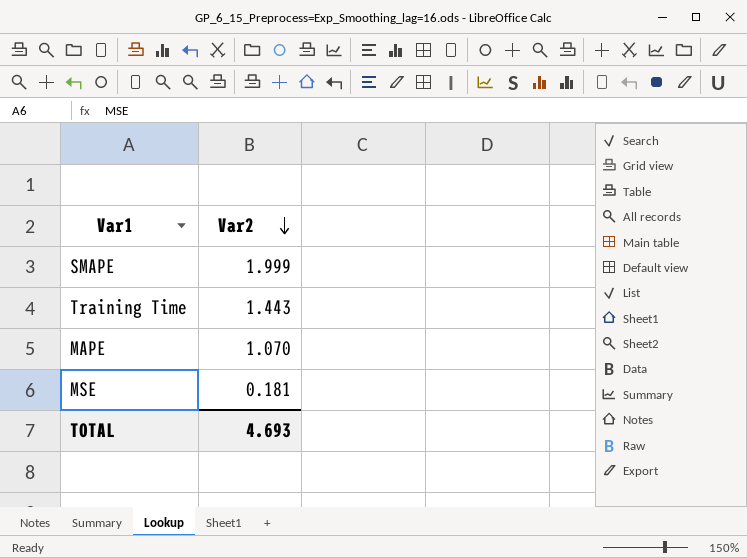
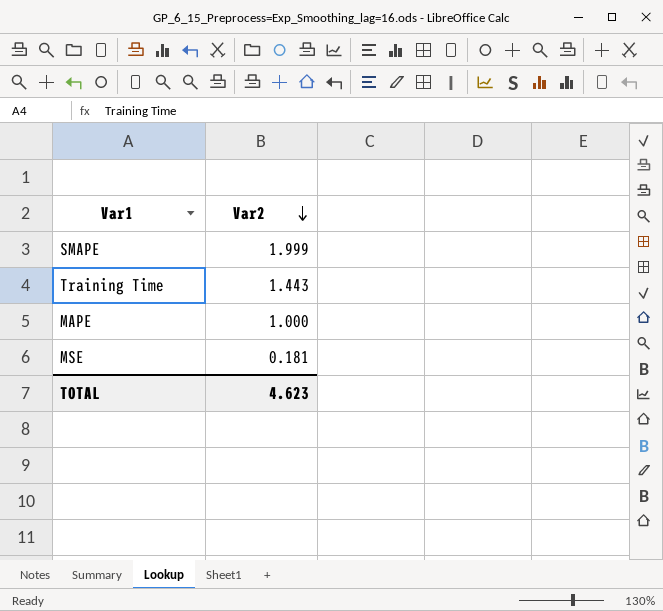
MAPE | Var2: 1.070 -> 1.000
TOTAL | Var2: 4.693 -> 4.623

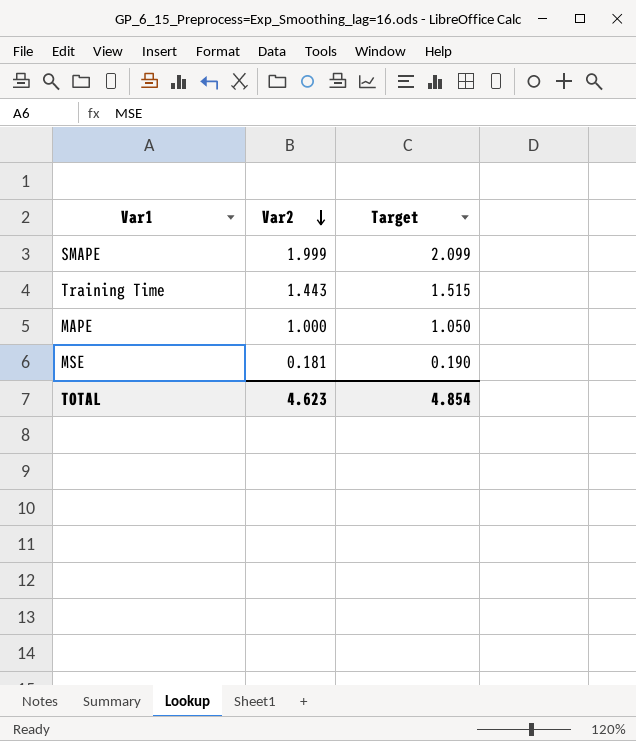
column Target | formula: none -> [Var2] * 1.05

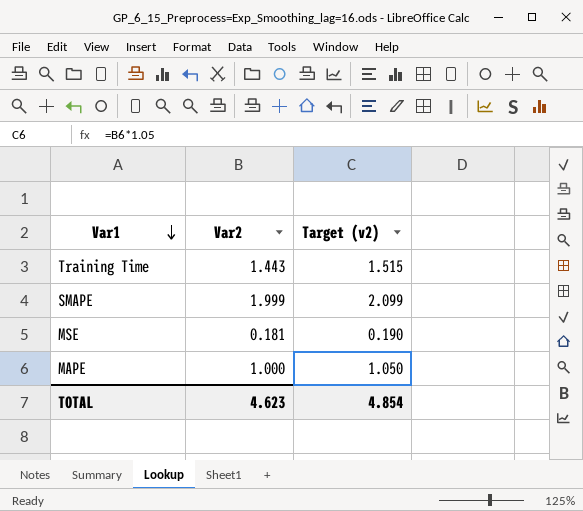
row order: Var2 descending -> Var1 descending
column name: Target -> Target (v2)

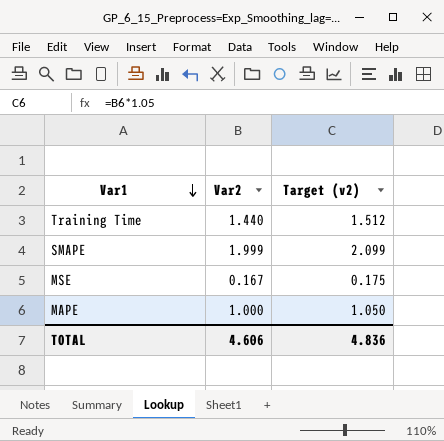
Training Time | Var2: 1.443 -> 1.440
Training Time | Target (v2): 1.515 -> 1.512
MSE | Var2: 0.181 -> 0.167
MSE | Target (v2): 0.190 -> 0.175
TOTAL | Var2: 4.623 -> 4.606
TOTAL | Target (v2): 4.854 -> 4.836

